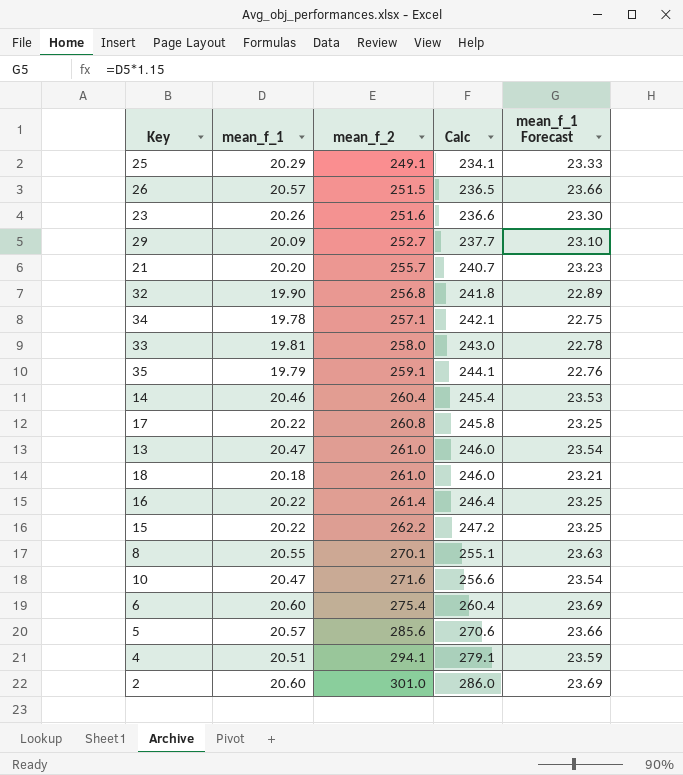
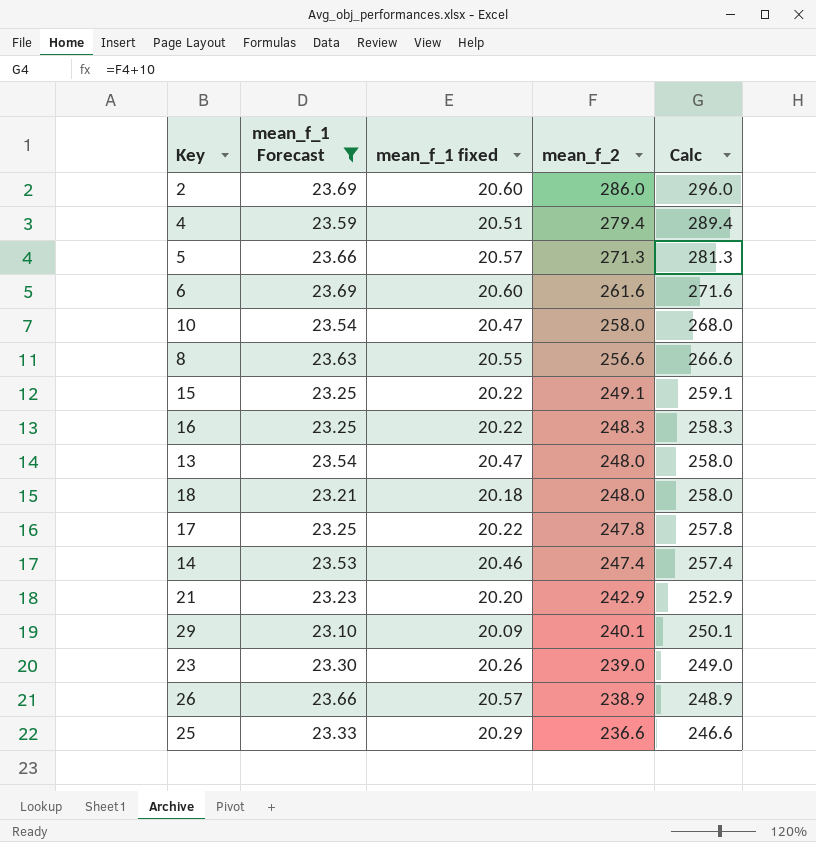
filter: none -> mean_f_1 Forecast >= 23.10
row order: mean_f_2 ascending -> mean_f_2 descending
column mean_f_1 Forecast | position: 5 -> 2
column name: mean_f_1 -> mean_f_1 fixed
column Calc | formula: [mean_f_2] - 15 -> [mean_f_2] + 10
2 | mean_f_2: 301.0 -> 286.0
4 | mean_f_2: 294.1 -> 279.4
5 | mean_f_2: 285.6 -> 271.3
6 | mean_f_2: 275.4 -> 261.6
10 | mean_f_2: 271.6 -> 258.0
8 | mean_f_2: 270.1 -> 256.6
15 | mean_f_2: 262.2 -> 249.1
16 | mean_f_2: 261.4 -> 248.3
13 | mean_f_2: 261.0 -> 248.0
18 | mean_f_2: 261.0 -> 248.0
17 | mean_f_2: 260.8 -> 247.8
14 | mean_f_2: 260.4 -> 247.4
21 | mean_f_2: 255.7 -> 242.9
29 | mean_f_2: 252.7 -> 240.1
23 | mean_f_2: 251.6 -> 239.0
26 | mean_f_2: 251.5 -> 238.9
25 | mean_f_2: 249.1 -> 236.6

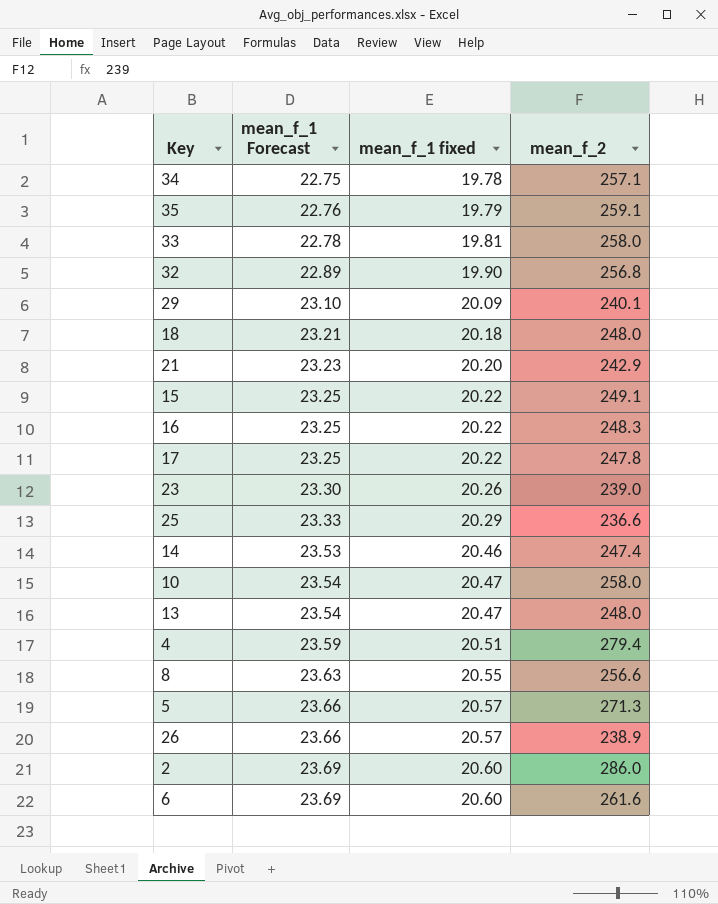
filter: mean_f_1 Forecast >= 23.10 -> none
row order: mean_f_2 descending -> mean_f_1 Forecast ascending
column Calc | formula: [mean_f_2] + 10 -> none

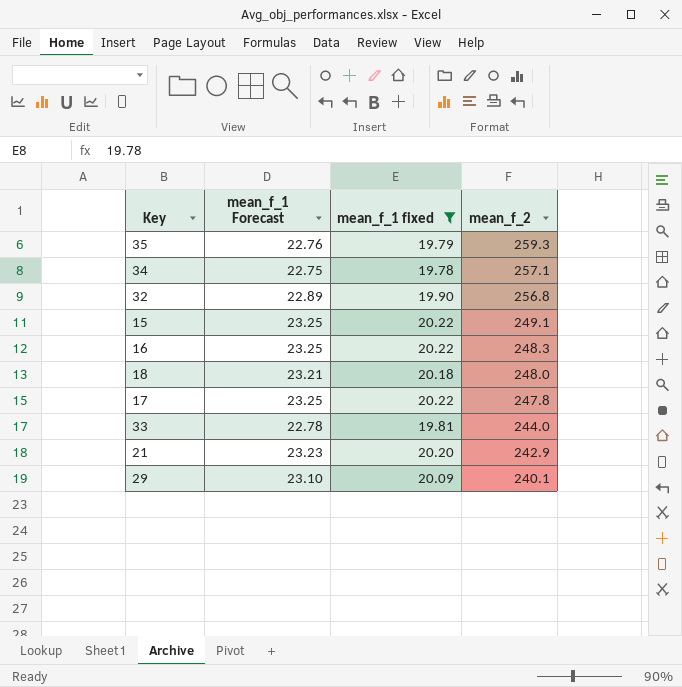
filter: none -> mean_f_1 fixed <= 20.22
row order: mean_f_1 Forecast ascending -> mean_f_2 descending
35 | mean_f_2: 259.1 -> 259.3
33 | mean_f_2: 258.0 -> 244.0

